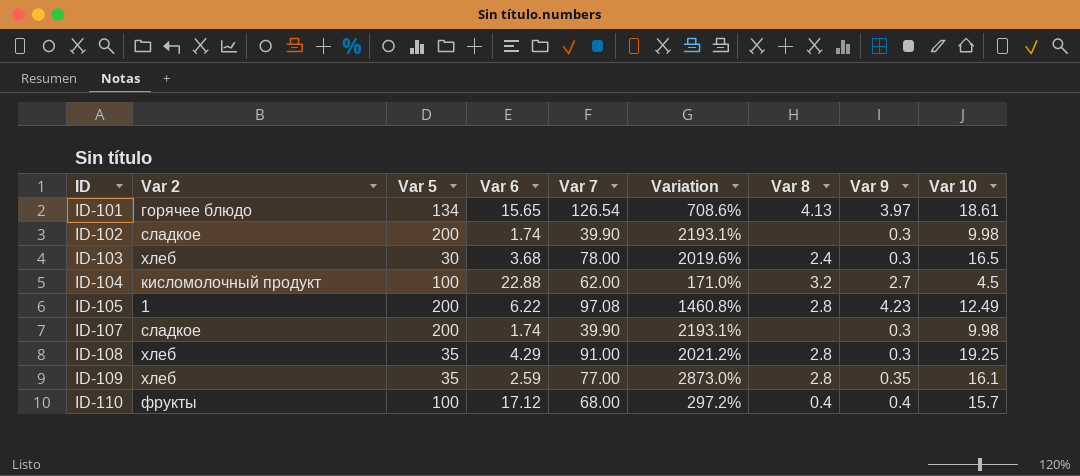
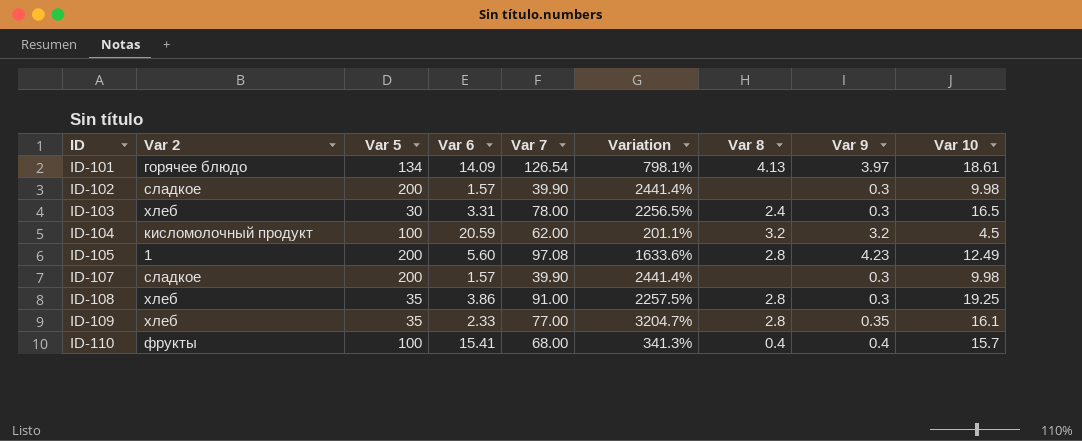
ID-101 | Var 6: 15.65 -> 14.09
ID-101 | Variation: 708.6% -> 798.1%
ID-102 | Var 6: 1.74 -> 1.57
ID-102 | Variation: 2193.1% -> 2441.4%
ID-103 | Var 6: 3.68 -> 3.31
ID-103 | Variation: 2019.6% -> 2256.5%
ID-104 | Var 6: 22.88 -> 20.59
ID-104 | Variation: 171.0% -> 201.1%
ID-104 | Var 9: 2.7 -> 3.2
ID-105 | Var 6: 6.22 -> 5.60
ID-105 | Variation: 1460.8% -> 1633.6%
ID-107 | Var 6: 1.74 -> 1.57
ID-107 | Variation: 2193.1% -> 2441.4%
ID-108 | Var 6: 4.29 -> 3.86
ID-108 | Variation: 2021.2% -> 2257.5%
ID-109 | Var 6: 2.59 -> 2.33
ID-109 | Variation: 2873.0% -> 3204.7%
ID-110 | Var 6: 17.12 -> 15.41
ID-110 | Variation: 297.2% -> 341.3%

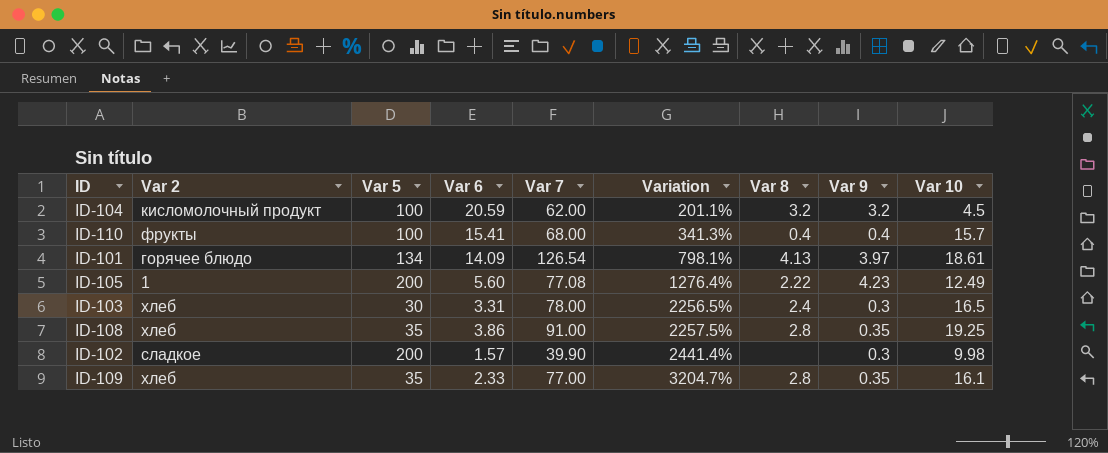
row order: ID ascending -> Variation ascending
row ID-107: сладкое | 200 | 1.57 | 39.90 | 2441.4% | none | 0.3 | 9.98 -> none
ID-105 | Var 7: 97.08 -> 77.08
ID-105 | Variation: 1633.6% -> 1276.4%
ID-105 | Var 8: 2.8 -> 2.22
ID-108 | Var 9: 0.3 -> 0.35

